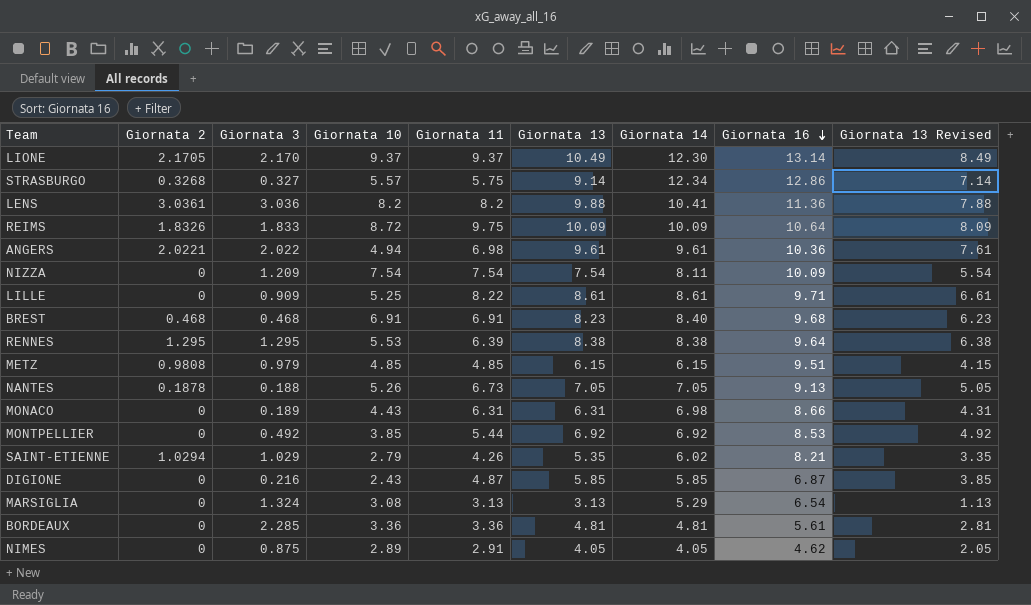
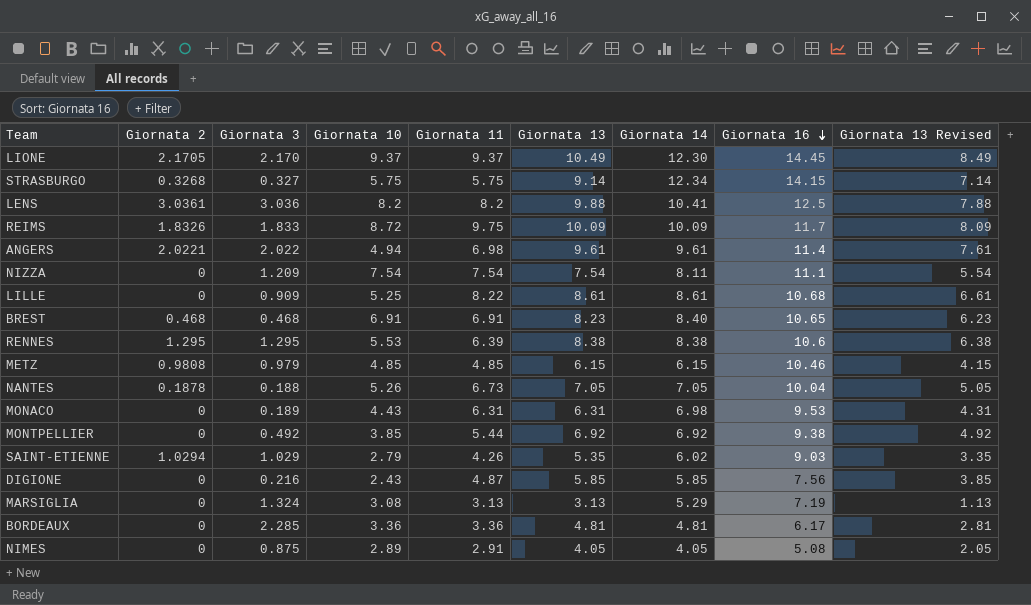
LIONE | Giornata 16: 13.14 -> 14.45
STRASBURGO | Giornata 10: 5.57 -> 5.75
STRASBURGO | Giornata 16: 12.86 -> 14.15
LENS | Giornata 16: 11.36 -> 12.5
REIMS | Giornata 16: 10.64 -> 11.7
ANGERS | Giornata 16: 10.36 -> 11.4
NIZZA | Giornata 16: 10.09 -> 11.1
LILLE | Giornata 16: 9.71 -> 10.68
BREST | Giornata 16: 9.68 -> 10.65
RENNES | Giornata 16: 9.64 -> 10.6
METZ | Giornata 16: 9.51 -> 10.46
NANTES | Giornata 16: 9.13 -> 10.04
MONACO | Giornata 16: 8.66 -> 9.53
MONTPELLIER | Giornata 16: 8.53 -> 9.38
SAINT-ETIENNE | Giornata 16: 8.21 -> 9.03
DIGIONE | Giornata 16: 6.87 -> 7.56
MARSIGLIA | Giornata 16: 6.54 -> 7.19
BORDEAUX | Giornata 16: 5.61 -> 6.17
NIMES | Giornata 16: 4.62 -> 5.08

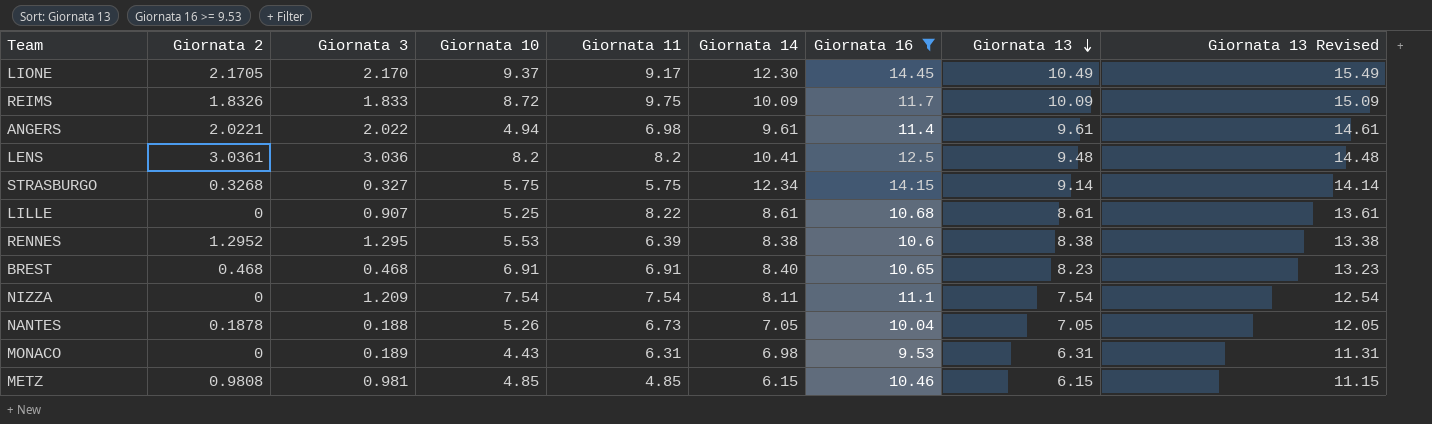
filter: none -> Giornata 16 >= 9.53
row order: Giornata 16 descending -> Giornata 13 descending
column Giornata 13 | position: 6 -> 8
column Giornata 13 Revised | formula: [Giornata 13] - 2 -> [Giornata 13] + 5
LIONE | Giornata 11: 9.37 -> 9.17
LENS | Giornata 13: 9.88 -> 9.48
LILLE | Giornata 3: 0.909 -> 0.907
RENNES | Giornata 2: 1.295 -> 1.2952
METZ | Giornata 3: 0.979 -> 0.981

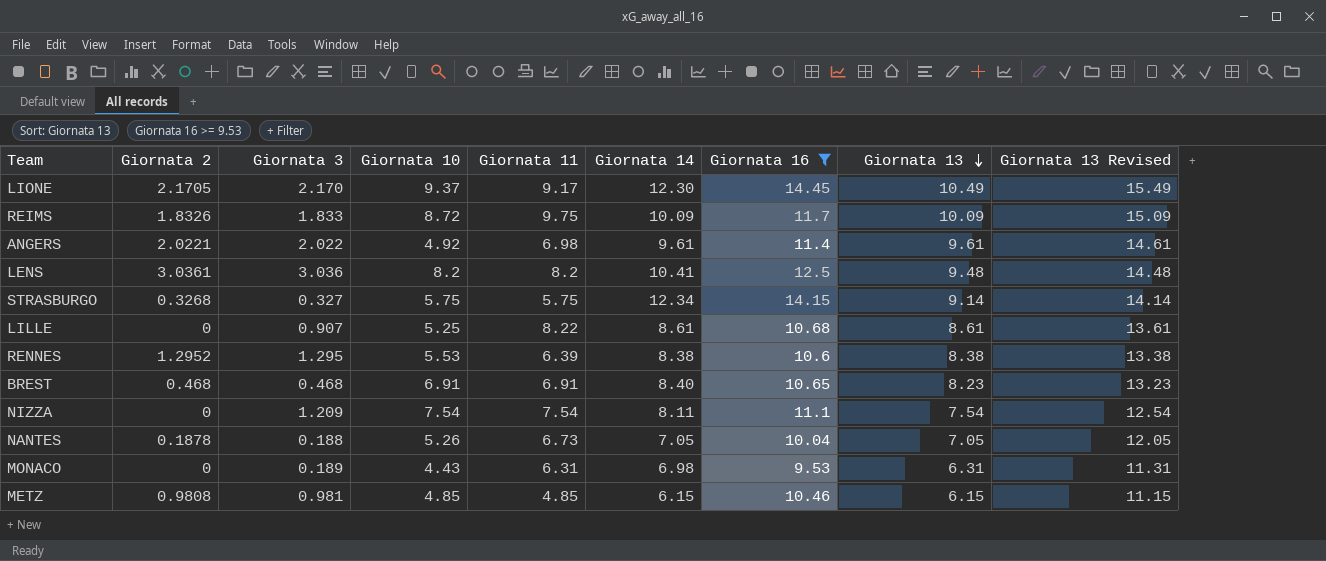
ANGERS | Giornata 10: 4.94 -> 4.92

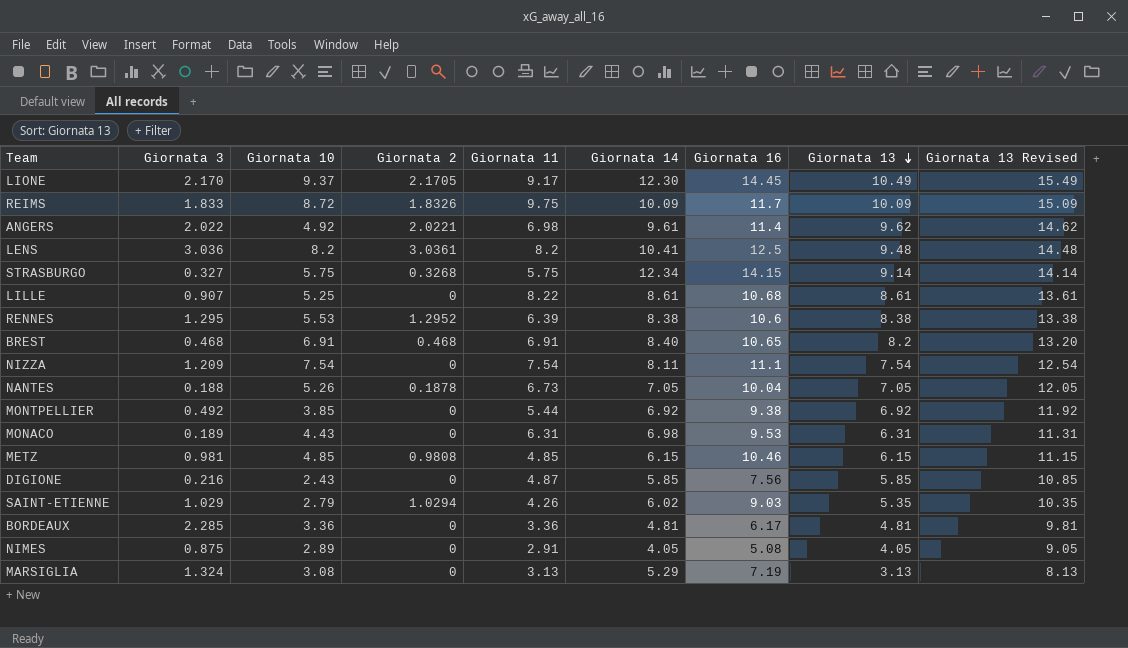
filter: Giornata 16 >= 9.53 -> none
column Giornata 2 | position: 2 -> 4
ANGERS | Giornata 13: 9.61 -> 9.62
ANGERS | Giornata 13 Revised: 14.61 -> 14.62
BREST | Giornata 13: 8.23 -> 8.2
BREST | Giornata 13 Revised: 13.23 -> 13.20

